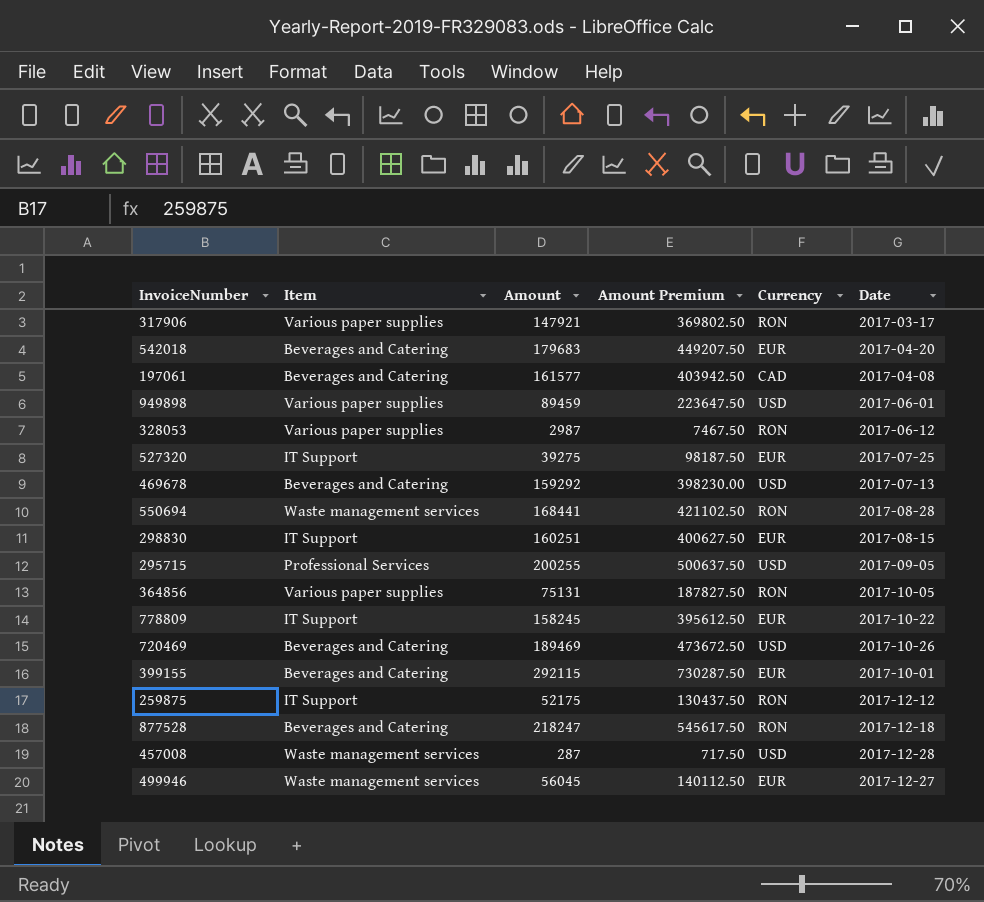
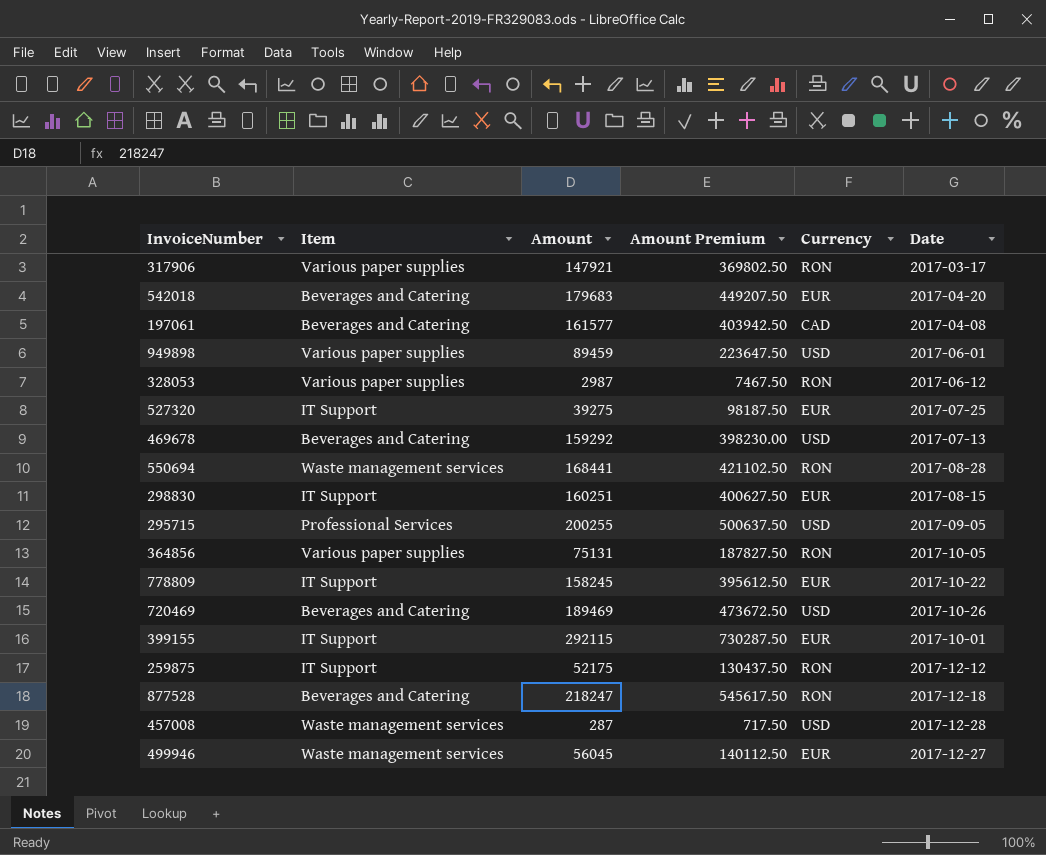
399155 | Item: Beverages and Catering -> IT Support

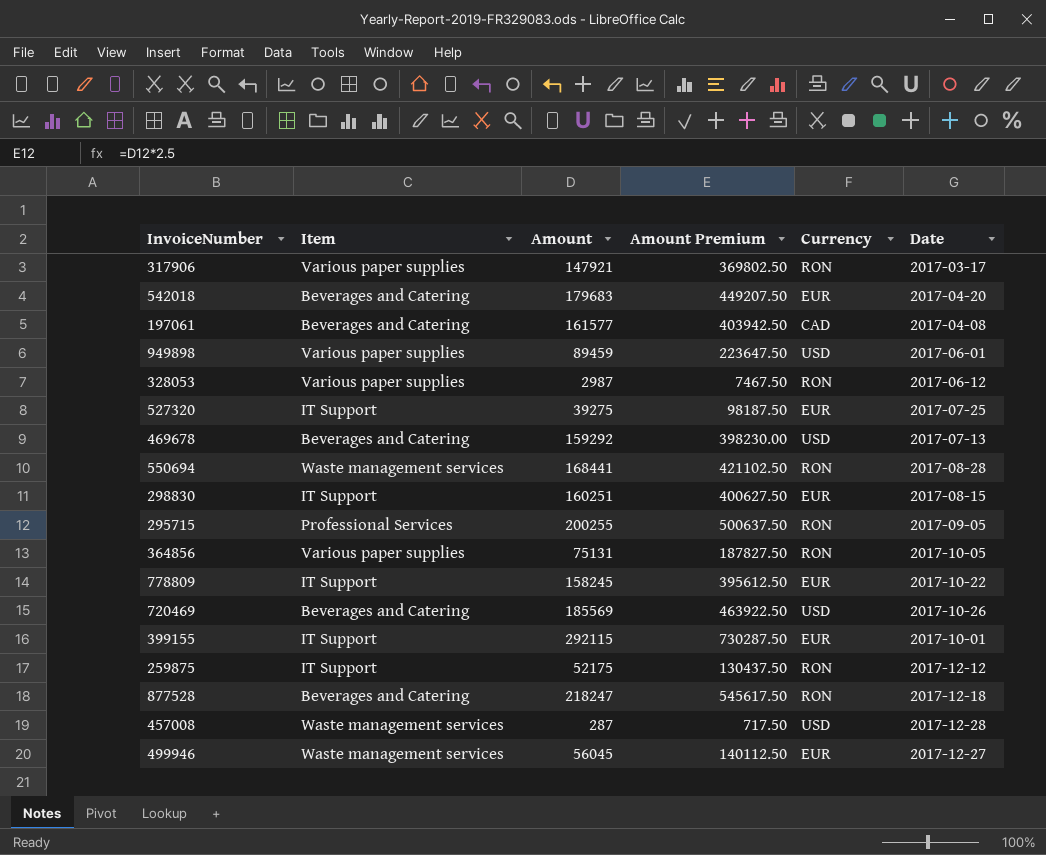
295715 | Currency: USD -> RON
720469 | Amount: 189469 -> 185569
720469 | Amount Premium: 473672.50 -> 463922.50

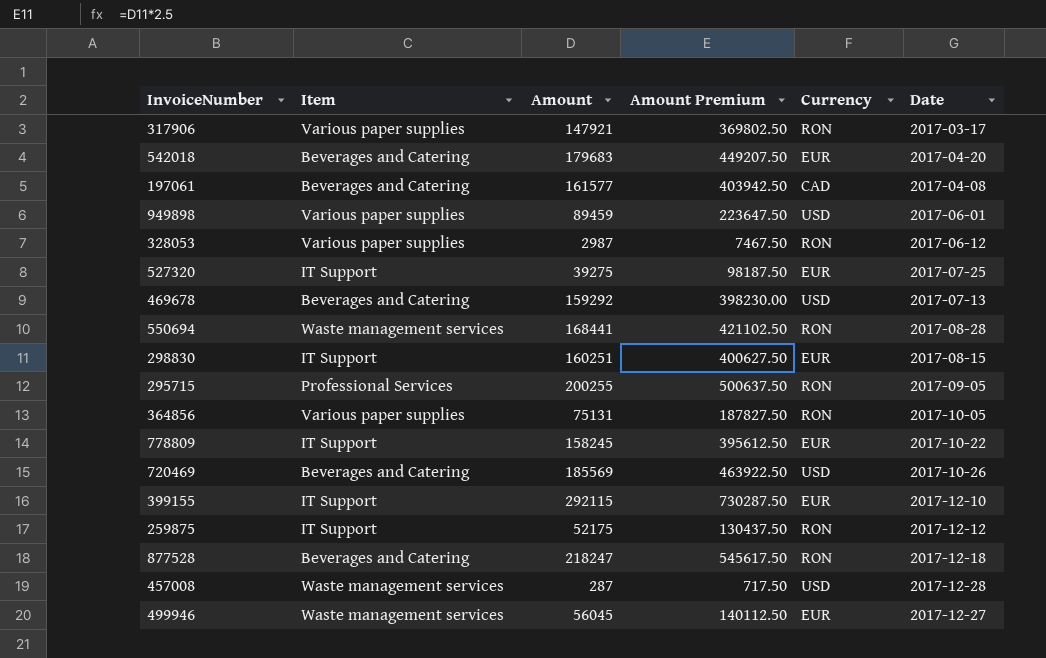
399155 | Date: 2017-10-01 -> 2017-12-10

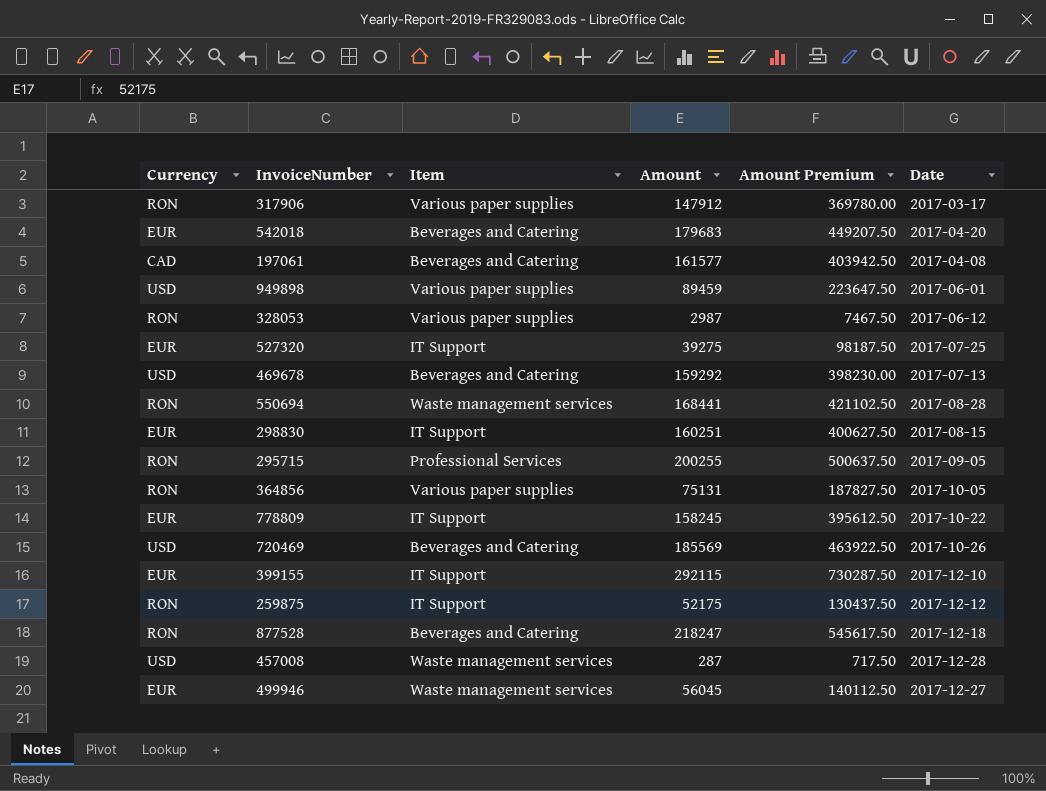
column Currency | position: 5 -> 1
317906 | Amount: 147921 -> 147912
317906 | Amount Premium: 369802.50 -> 369780.00

